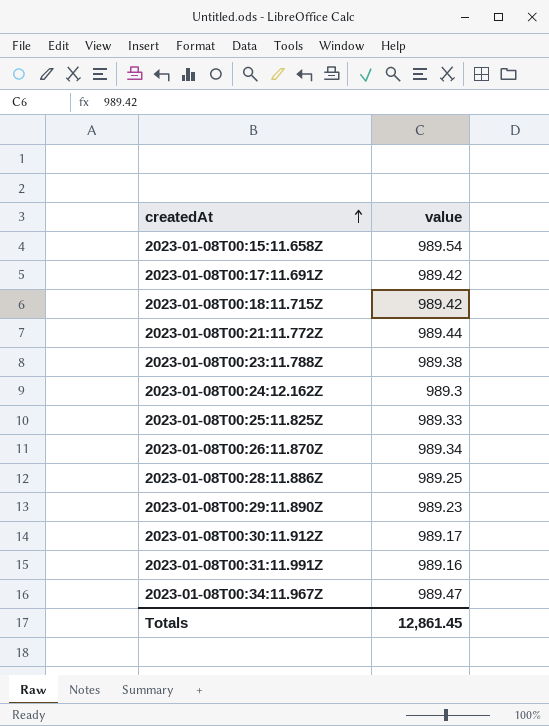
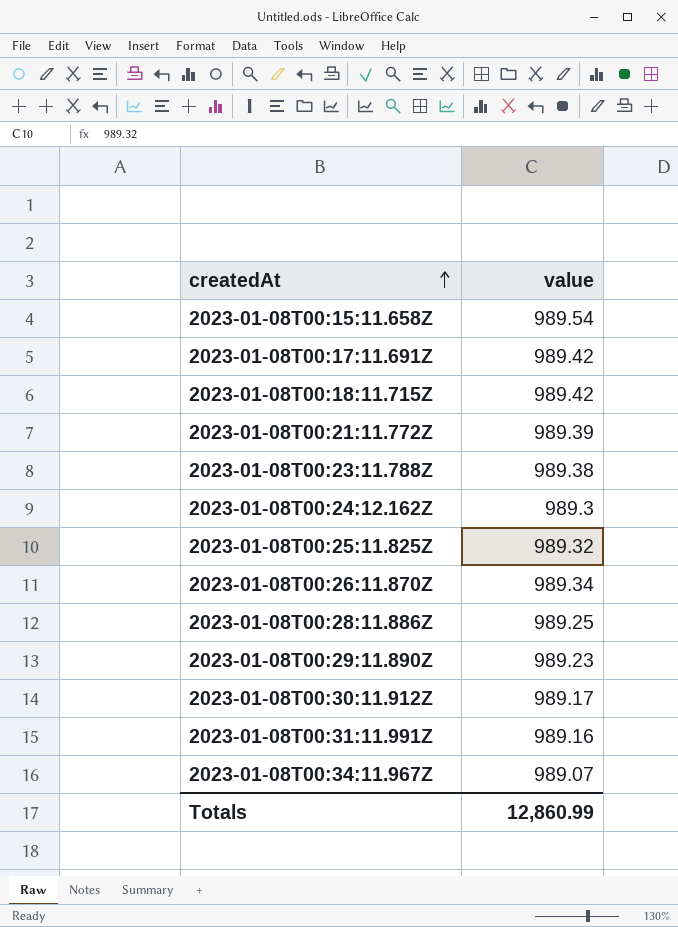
2023-01-08T00:21:11.772Z | value: 989.44 -> 989.39
2023-01-08T00:25:11.825Z | value: 989.33 -> 989.32
2023-01-08T00:34:11.967Z | value: 989.47 -> 989.07
Totals | value: 12,861.45 -> 12,860.99

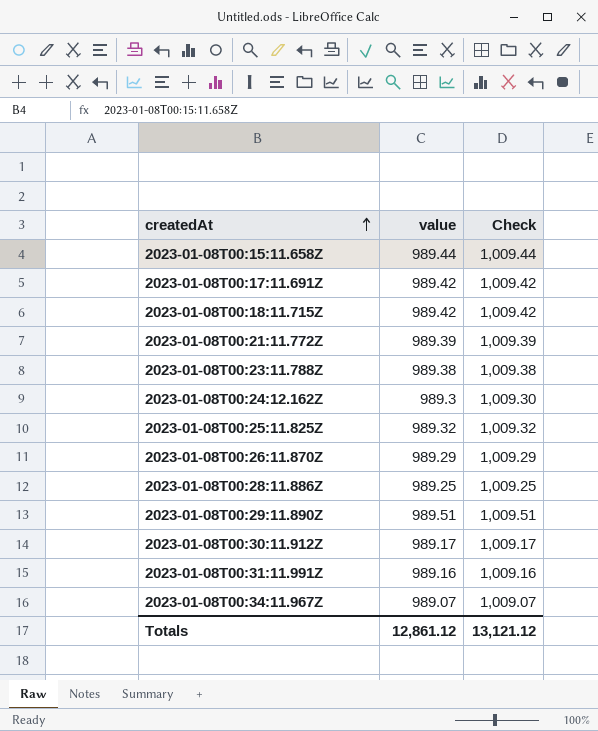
column Check | formula: none -> [value] + 20
2023-01-08T00:15:11.658Z | value: 989.54 -> 989.44
2023-01-08T00:26:11.870Z | value: 989.34 -> 989.29
2023-01-08T00:29:11.890Z | value: 989.23 -> 989.51
Totals | value: 12,860.99 -> 12,861.12

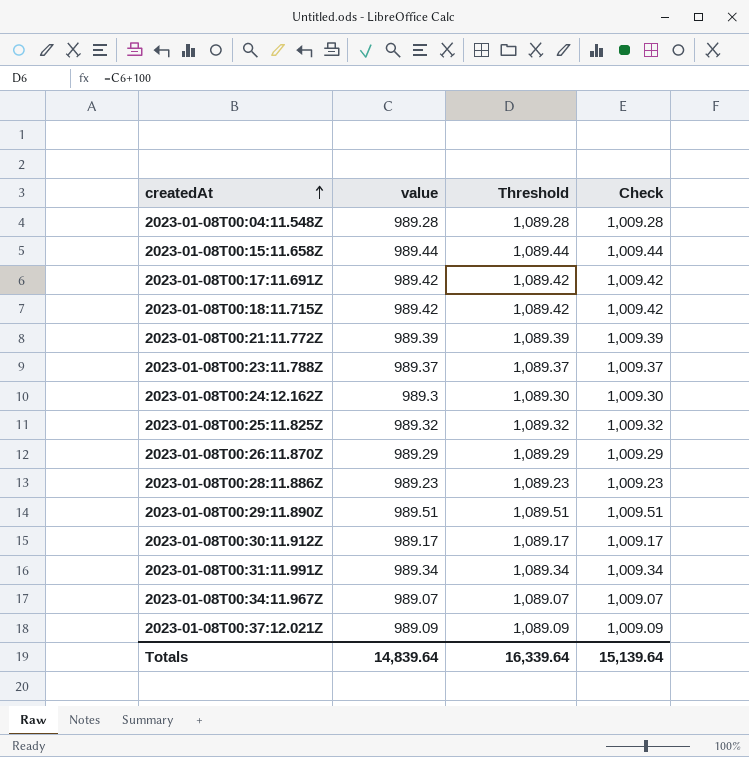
column Threshold | formula: none -> [value] + 100
row 2023-01-08T00:04:11.548Z: none -> 989.28 | 1,089.28 | 1,009.28
2023-01-08T00:23:11.788Z | value: 989.38 -> 989.37
2023-01-08T00:23:11.788Z | Check: 1,009.38 -> 1,009.37
2023-01-08T00:28:11.886Z | value: 989.25 -> 989.23
2023-01-08T00:28:11.886Z | Check: 1,009.25 -> 1,009.23
2023-01-08T00:31:11.991Z | value: 989.16 -> 989.34
2023-01-08T00:31:11.991Z | Check: 1,009.16 -> 1,009.34
row 2023-01-08T00:37:12.021Z: none -> 989.09 | 1,089.09 | 1,009.09
Totals | value: 12,861.12 -> 14,839.64
Totals | Check: 13,121.12 -> 15,139.64

